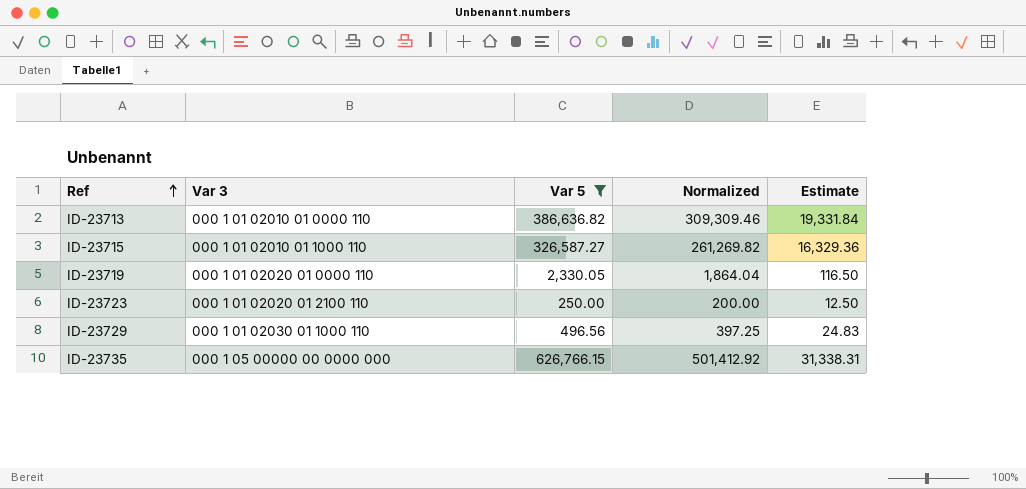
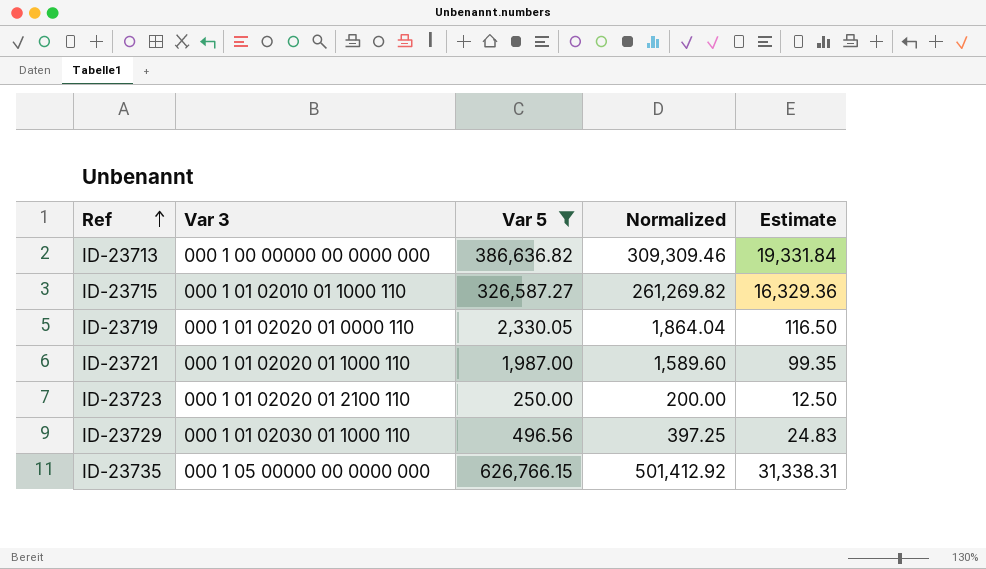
ID-23713 | Var 3: 000 1 01 02010 01 0000 110 -> 000 1 00 00000 00 0000 000
row ID-23721: none -> 000 1 01 02020 01 1000 110 | 1,987.00 | 1,589.60 | 99.35

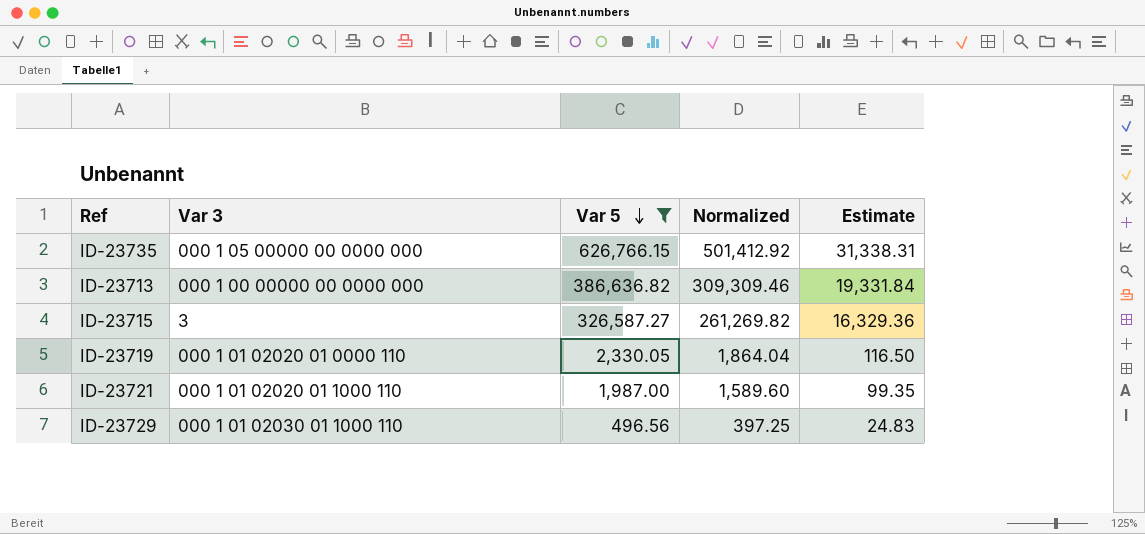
row order: Ref ascending -> Var 5 descending
row ID-23723: 000 1 01 02020 01 2100 110 | 250.00 | 200.00 | 12.50 -> none
ID-23715 | Var 3: 000 1 01 02010 01 1000 110 -> 3

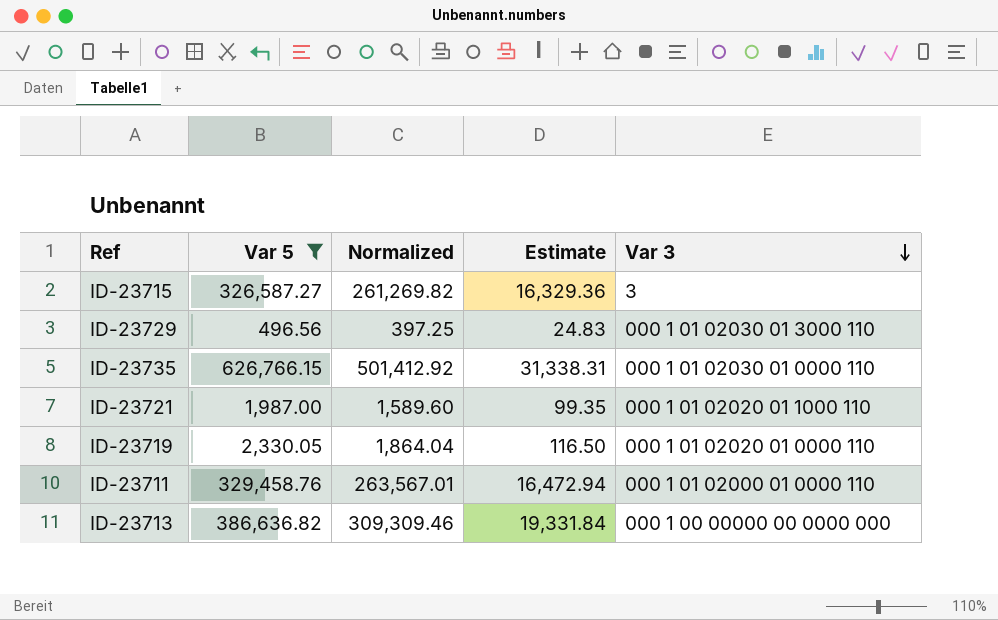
row order: Var 5 descending -> Var 3 descending
column Var 3 | position: 2 -> 5
ID-23729 | Var 3: 000 1 01 02030 01 1000 110 -> 000 1 01 02030 01 3000 110
ID-23735 | Var 3: 000 1 05 00000 00 0000 000 -> 000 1 01 02030 01 0000 110
row ID-23711: none -> 329,458.76 | 263,567.01 | 16,472.94 | 000 1 01 02000 01 0000 110

